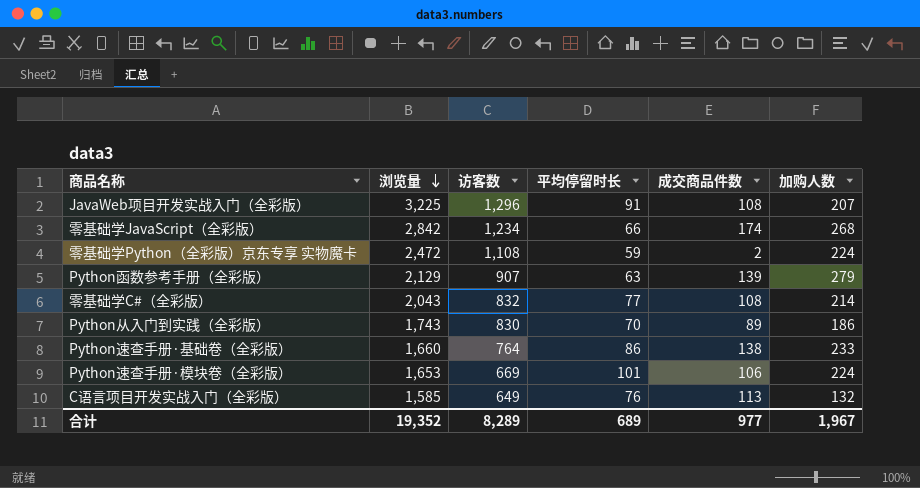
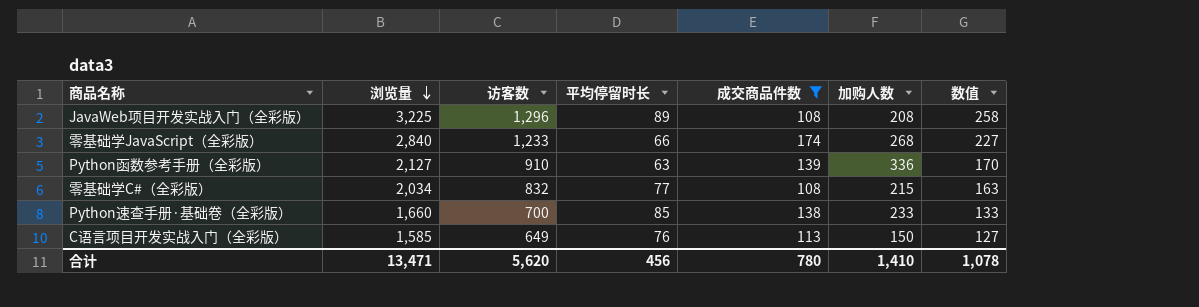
filter: none -> 成交商品件数 >= 108
column 数值 | formula: none -> [浏览量] * 0.08
JavaWeb项目开发实战入门（全彩版） | 平均停留时长: 91 -> 89
JavaWeb项目开发实战入门（全彩版） | 加购人数: 207 -> 208
零基础学JavaScript（全彩版） | 浏览量: 2,842 -> 2,840
零基础学JavaScript（全彩版） | 访客数: 1,234 -> 1,233
Python函数参考手册（全彩版） | 浏览量: 2,129 -> 2,127
Python函数参考手册（全彩版） | 访客数: 907 -> 910
Python函数参考手册（全彩版） | 加购人数: 279 -> 336
零基础学C#（全彩版） | 浏览量: 2,043 -> 2,034
零基础学C#（全彩版） | 加购人数: 214 -> 215
Python速查手册·基础卷（全彩版） | 访客数: 764 -> 700
Python速查手册·基础卷（全彩版） | 平均停留时长: 86 -> 85
C语言项目开发实战入门（全彩版） | 加购人数: 132 -> 150
合计 | 浏览量: 19,352 -> 13,471
合计 | 访客数: 8,289 -> 5,620
合计 | 平均停留时长: 689 -> 456
合计 | 成交商品件数: 977 -> 780
合计 | 加购人数: 1,967 -> 1,410

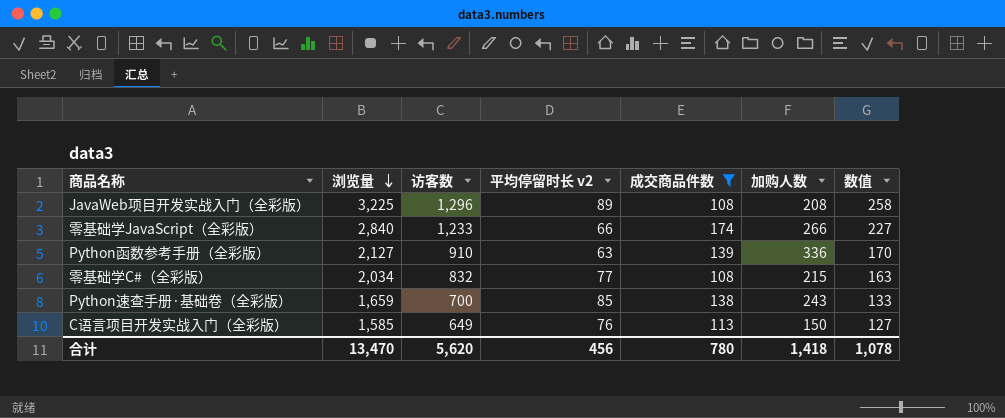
column name: 平均停留时长 -> 平均停留时长 v2
零基础学JavaScript（全彩版） | 加购人数: 268 -> 266
Python速查手册·基础卷（全彩版） | 浏览量: 1,660 -> 1,659
Python速查手册·基础卷（全彩版） | 加购人数: 233 -> 243
合计 | 浏览量: 13,471 -> 13,470
合计 | 加购人数: 1,410 -> 1,418

